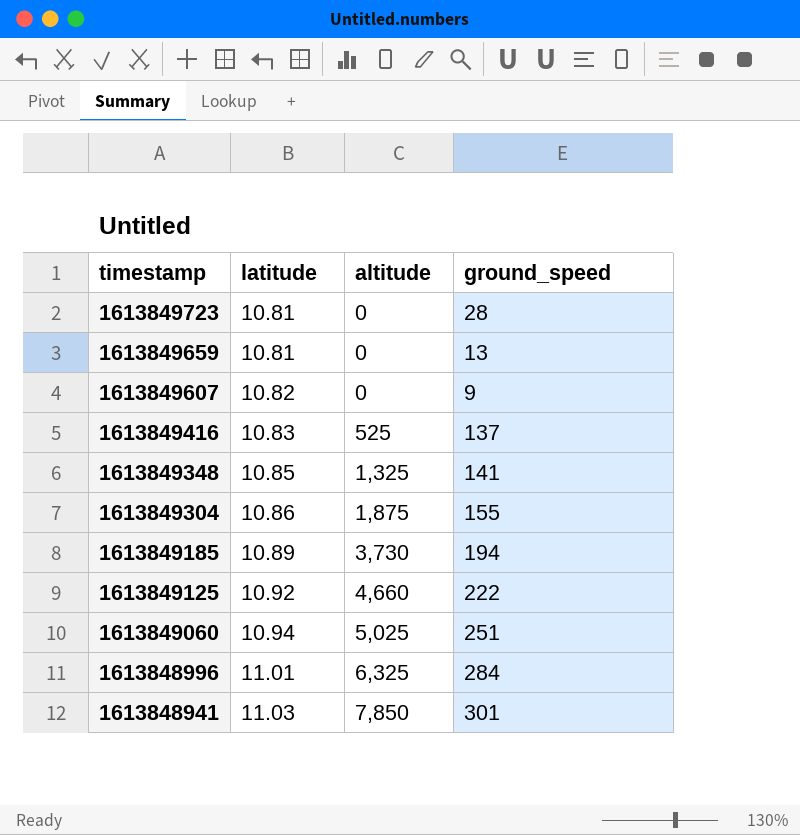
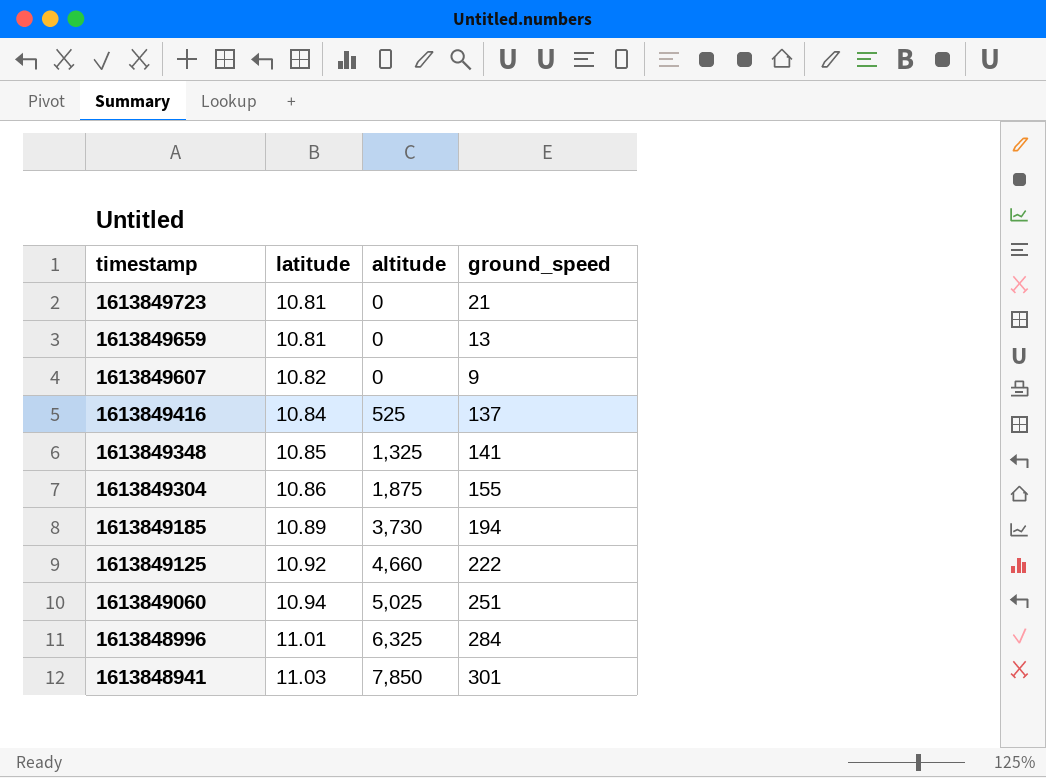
1613849723 | ground_speed: 28 -> 21
1613849416 | latitude: 10.83 -> 10.84

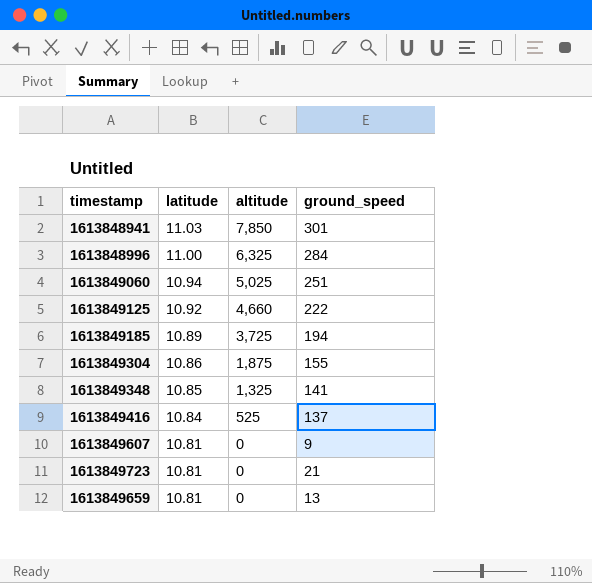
row order: timestamp descending -> latitude descending
1613848996 | latitude: 11.01 -> 11.00
1613849185 | altitude: 3,730 -> 3,725
1613849607 | latitude: 10.82 -> 10.81

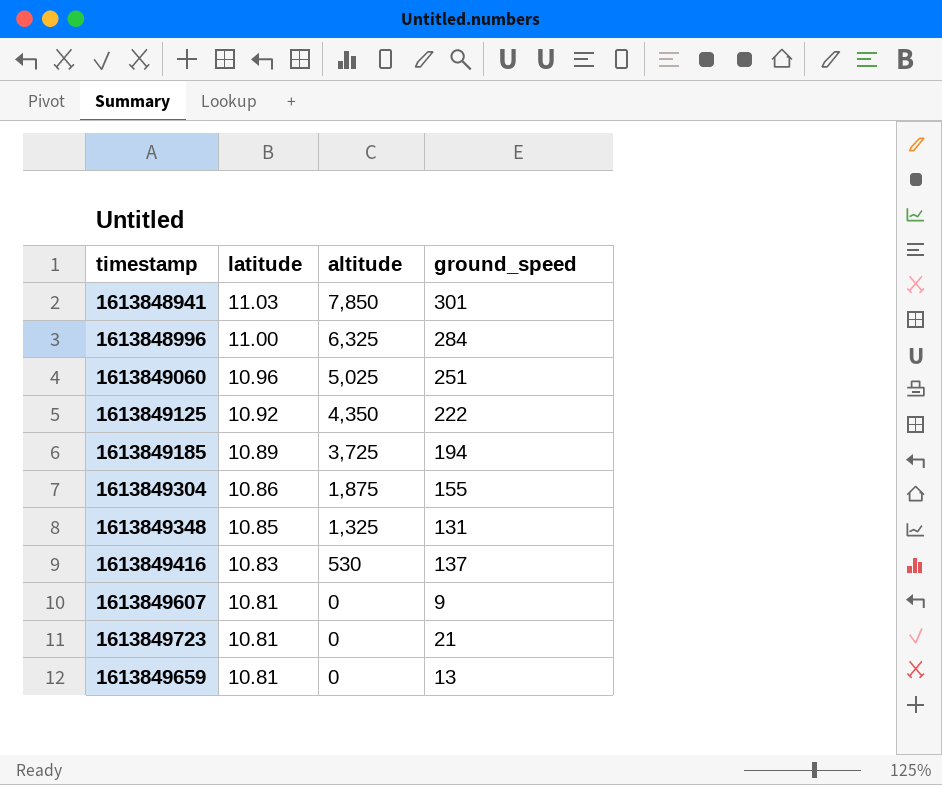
1613849060 | latitude: 10.94 -> 10.96
1613849125 | altitude: 4,660 -> 4,350
1613849348 | ground_speed: 141 -> 131
1613849416 | latitude: 10.84 -> 10.83
1613849416 | altitude: 525 -> 530

